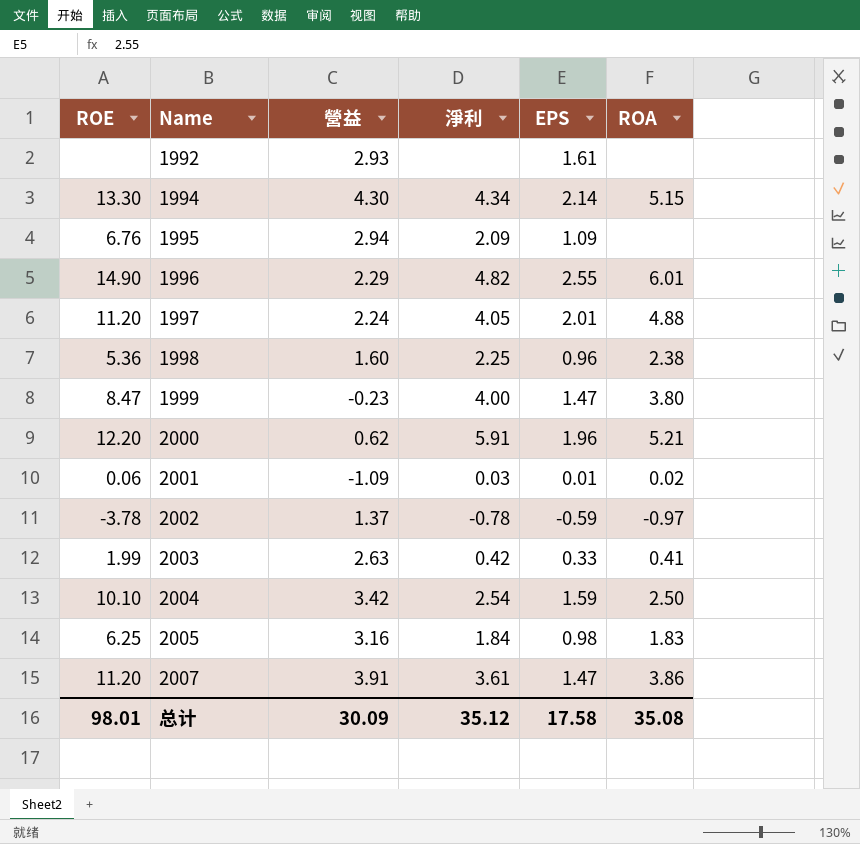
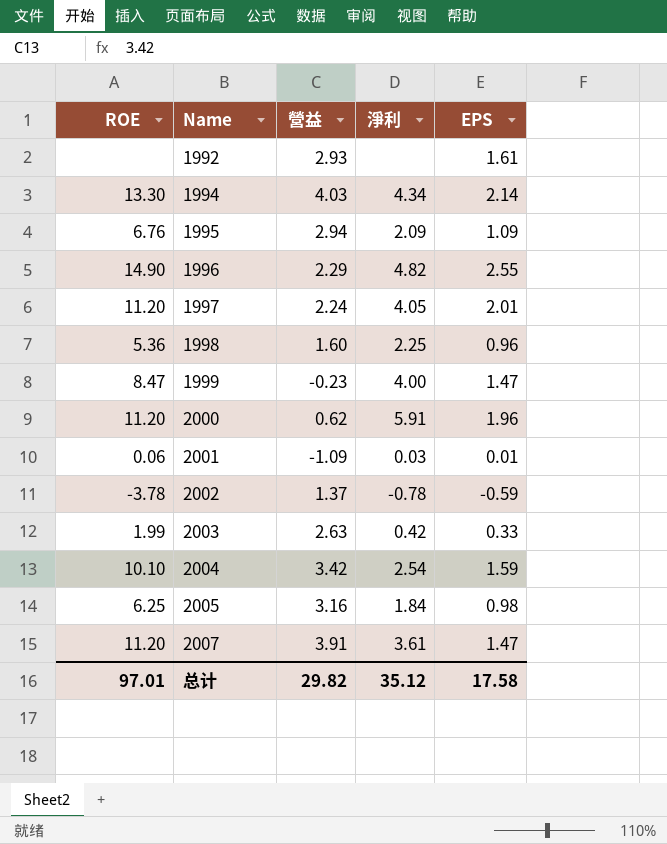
column ROA | position: 6 -> none
1994 | 營益: 4.30 -> 4.03
2000 | ROE: 12.20 -> 11.20
总计 | ROE: 98.01 -> 97.01
总计 | 營益: 30.09 -> 29.82

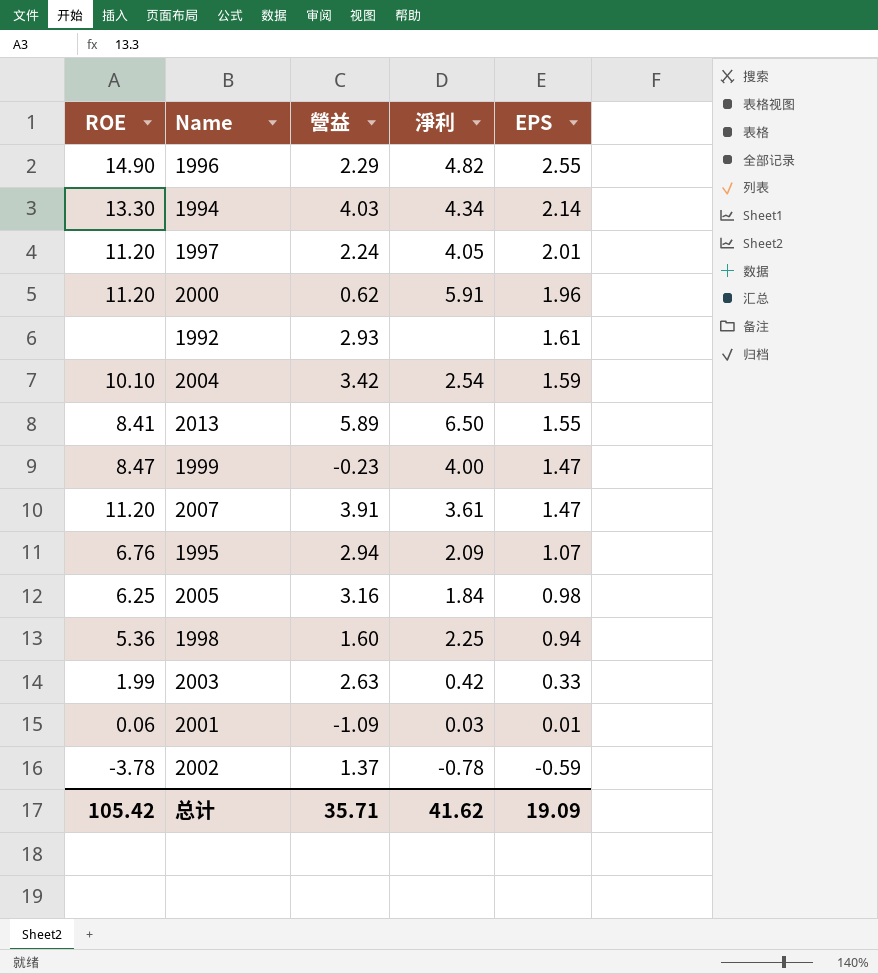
row order: Name ascending -> EPS descending
row 2013: none -> 8.41 | 5.89 | 6.50 | 1.55
1995 | EPS: 1.09 -> 1.07
1998 | EPS: 0.96 -> 0.94
总计 | ROE: 97.01 -> 105.42
总计 | 營益: 29.82 -> 35.71
总计 | 淨利: 35.12 -> 41.62
总计 | EPS: 17.58 -> 19.09

